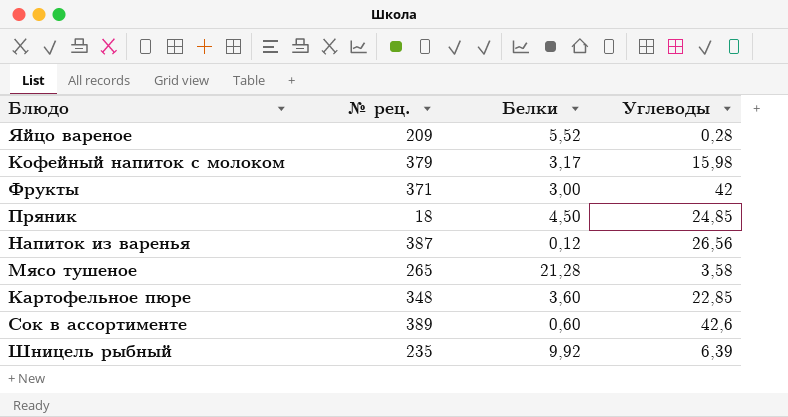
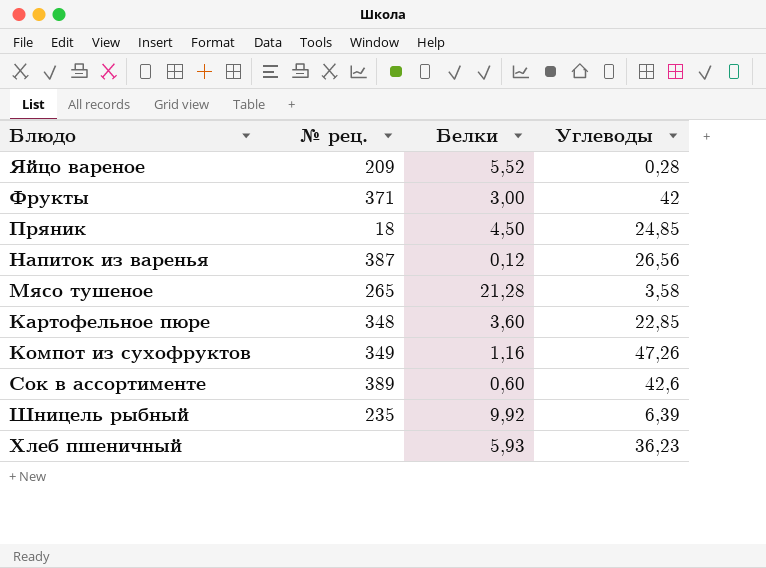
row Кофейный напиток с молоком: 379 | 3,17 | 15,98 -> none
row Компот из сухофруктов: none -> 349 | 1,16 | 47,26
row Хлеб пшеничный: none -> none | 5,93 | 36,23

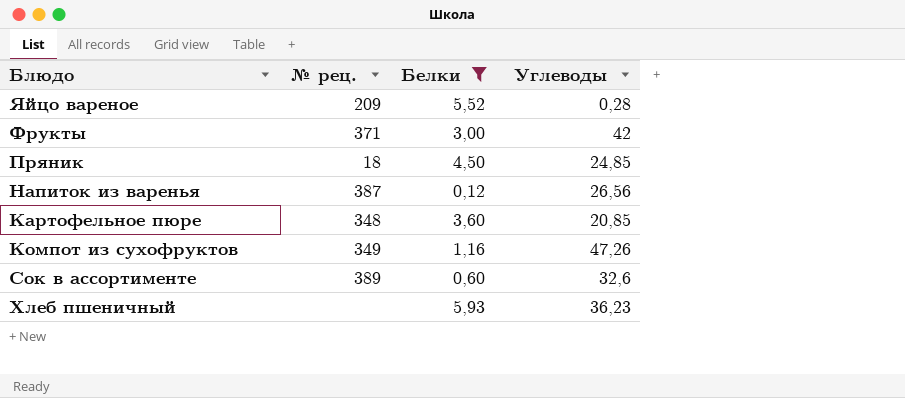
filter: none -> Белки <= 5,93
Картофельное пюре | Углеводы: 22,85 -> 20,85
Сок в ассортименте | Углеводы: 42,6 -> 32,6

